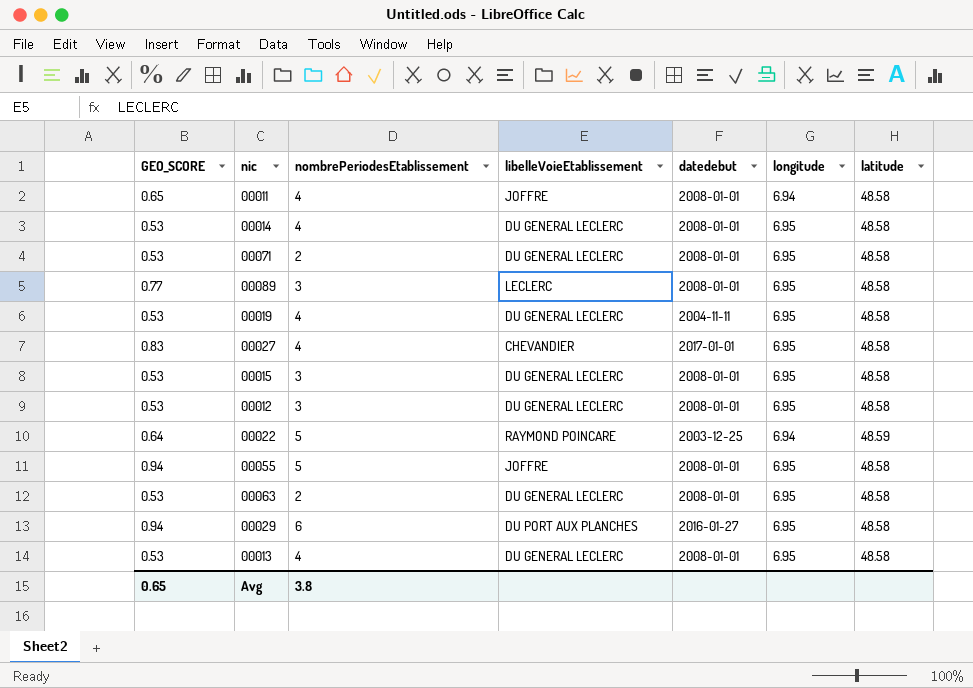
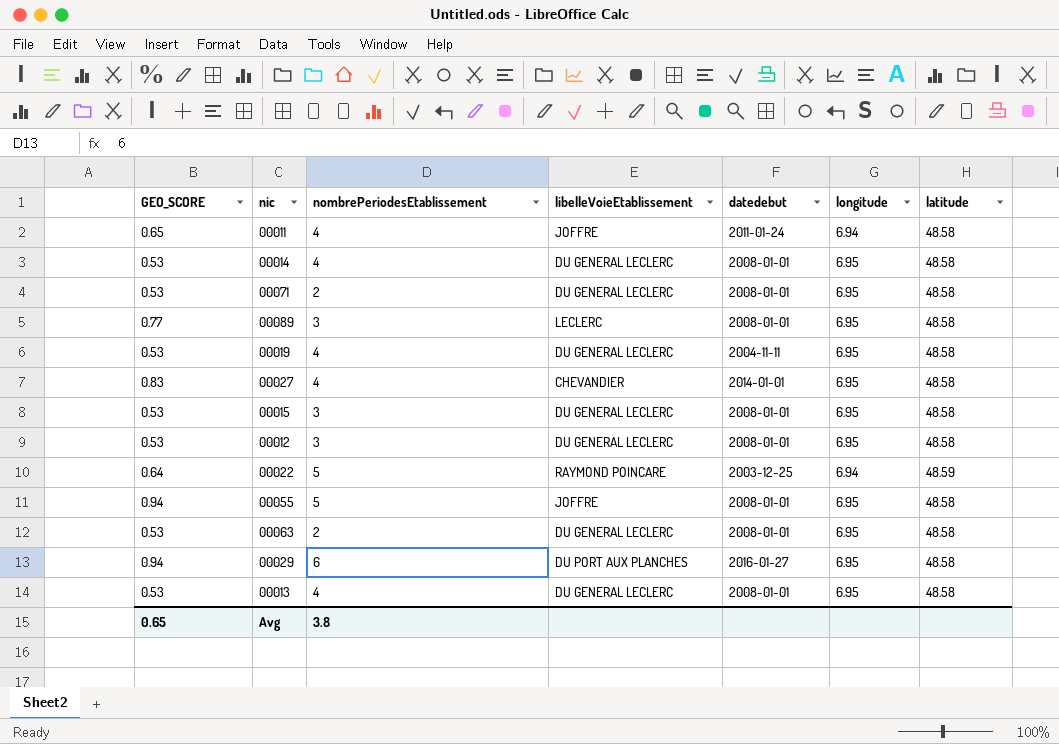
00011 | datedebut: 2008-01-01 -> 2011-01-24
00027 | datedebut: 2017-01-01 -> 2014-01-01

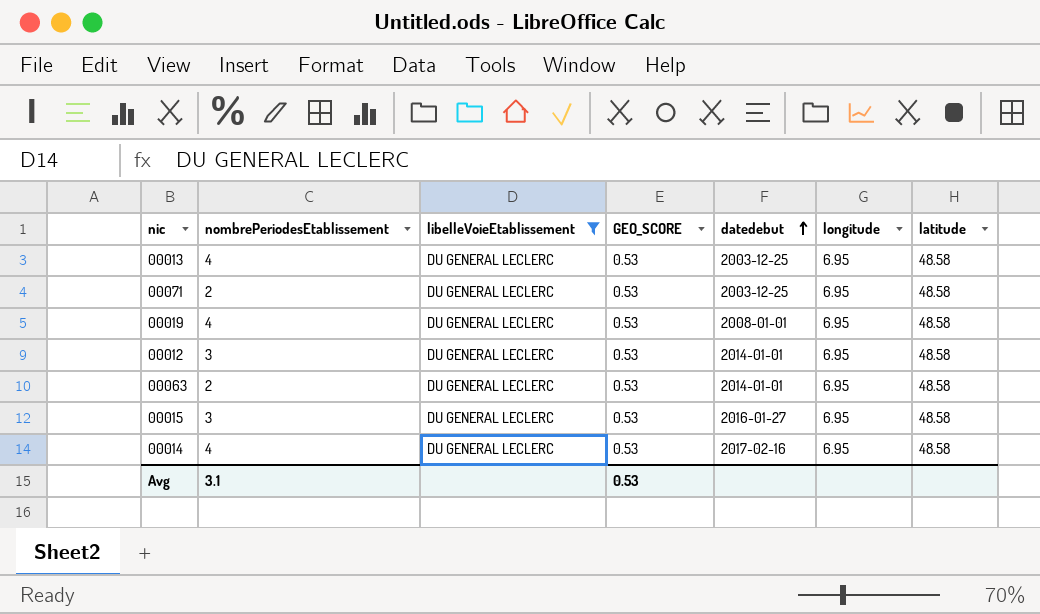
filter: none -> libelleVoieEtablissement = DU GENERAL LECLERC
row order: none -> datedebut ascending
column GEO_SCORE | position: 1 -> 4
00013 | datedebut: 2008-01-01 -> 2003-12-25
00071 | datedebut: 2008-01-01 -> 2003-12-25
00019 | datedebut: 2004-11-11 -> 2008-01-01
00012 | datedebut: 2008-01-01 -> 2014-01-01
00063 | datedebut: 2008-01-01 -> 2014-01-01
00015 | datedebut: 2008-01-01 -> 2016-01-27
00014 | datedebut: 2008-01-01 -> 2017-02-16
Avg | nombrePeriodesEtablissement: 3.8 -> 3.1
Avg | GEO_SCORE: 0.65 -> 0.53

